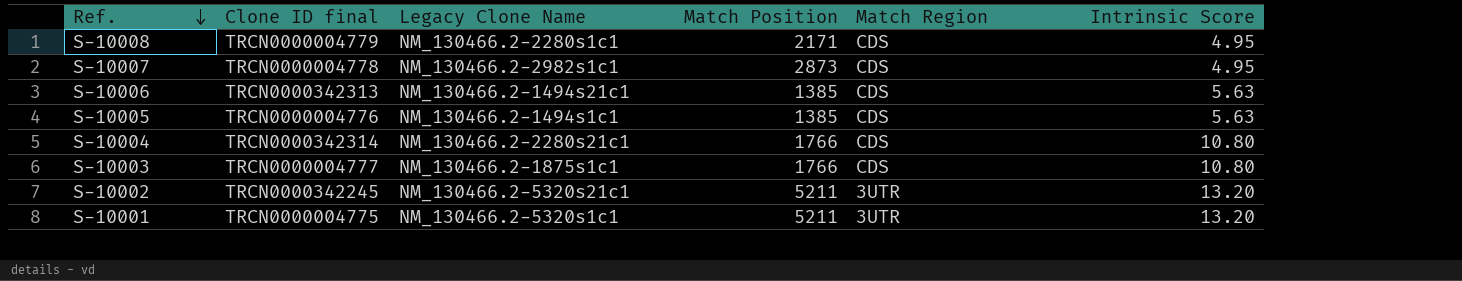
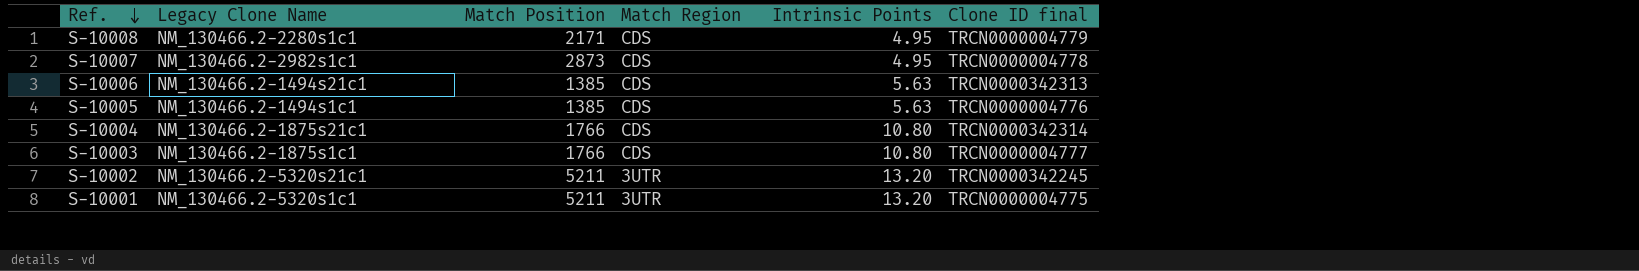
column name: Intrinsic Score -> Intrinsic Points
column Clone ID final | position: 2 -> 6
S-10004 | Legacy Clone Name: NM_130466.2-2280s21c1 -> NM_130466.2-1875s21c1

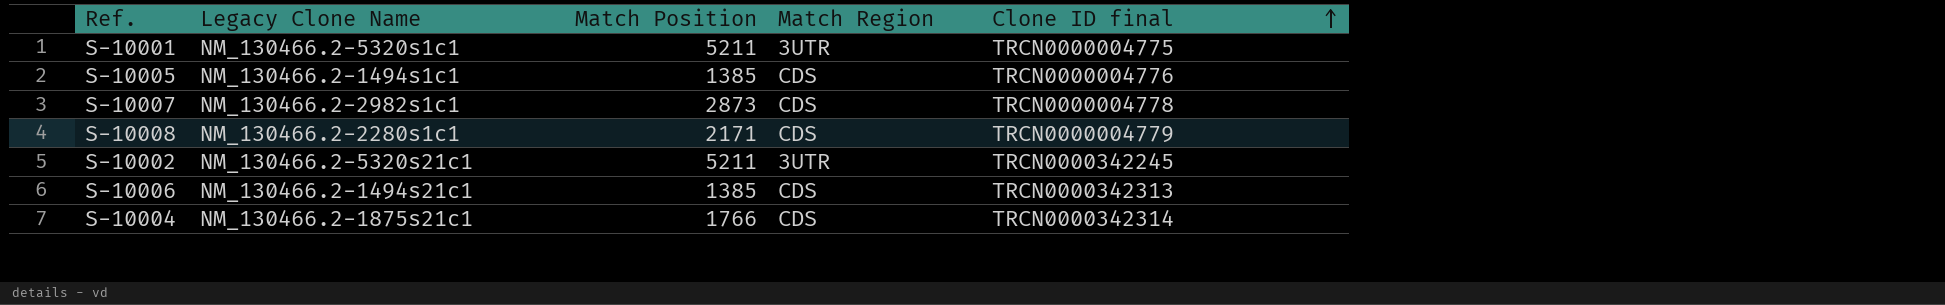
row order: Ref. descending -> Clone ID final ascending
column Intrinsic Points | position: 5 -> none
row S-10003: NM_130466.2-1875s1c1 | 1766 | CDS | 10.80 | TRCN0000004777 -> none

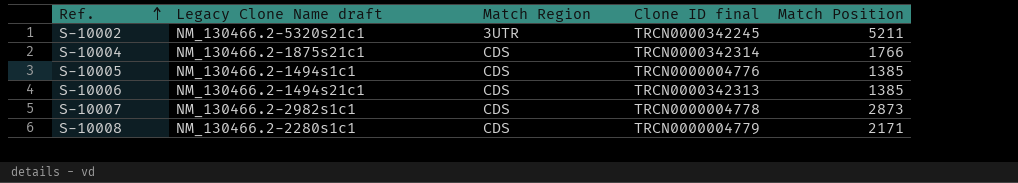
row order: Clone ID final ascending -> Ref. ascending
column name: Legacy Clone Name -> Legacy Clone Name draft
column Match Position | position: 3 -> 5
row S-10001: NM_130466.2-5320s1c1 | 5211 | 3UTR | TRCN0000004775 -> none

